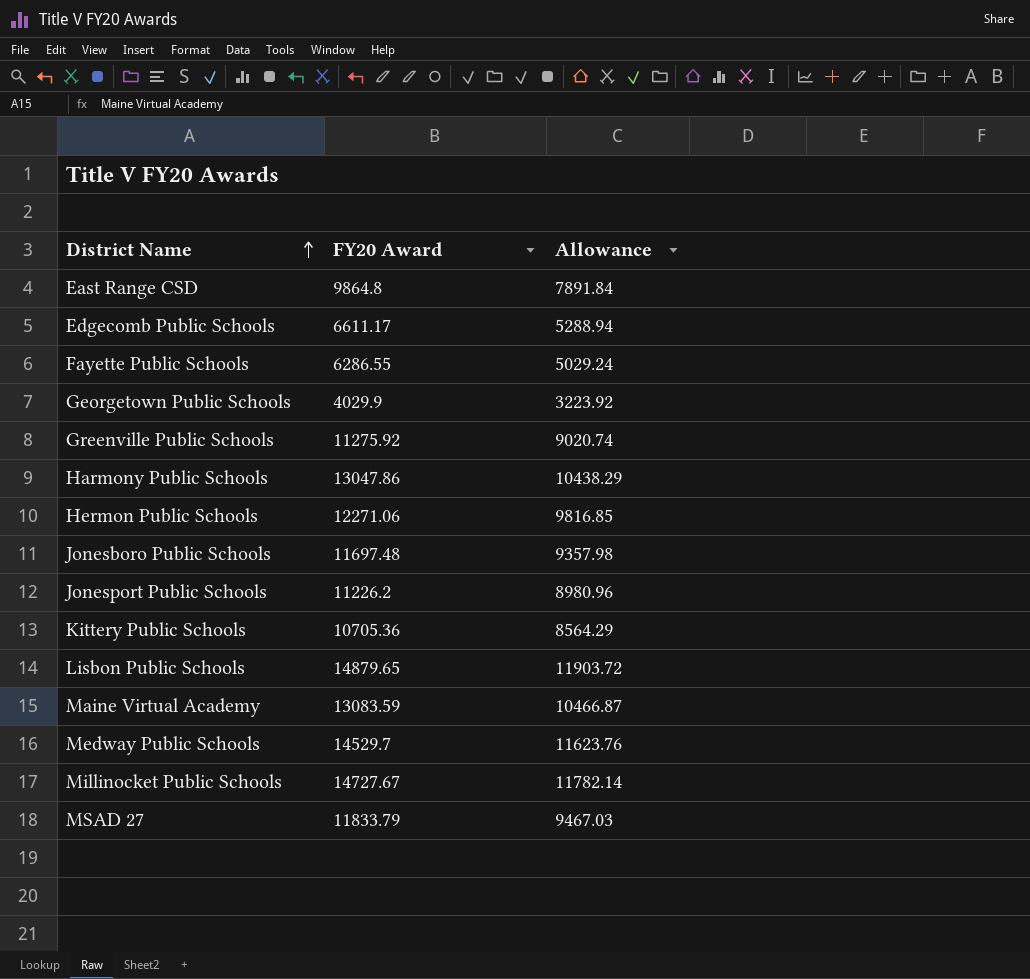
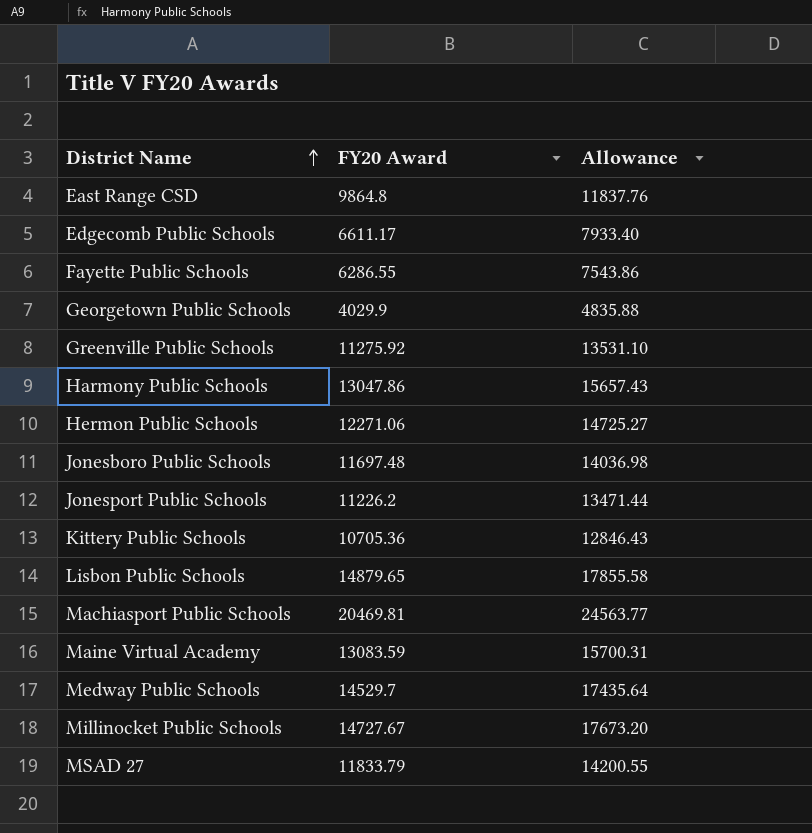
column Allowance | formula: [FY20 Award] * 0.8 -> [FY20 Award] * 1.2
row Machiasport Public Schools: none -> 20469.81 | 24563.77

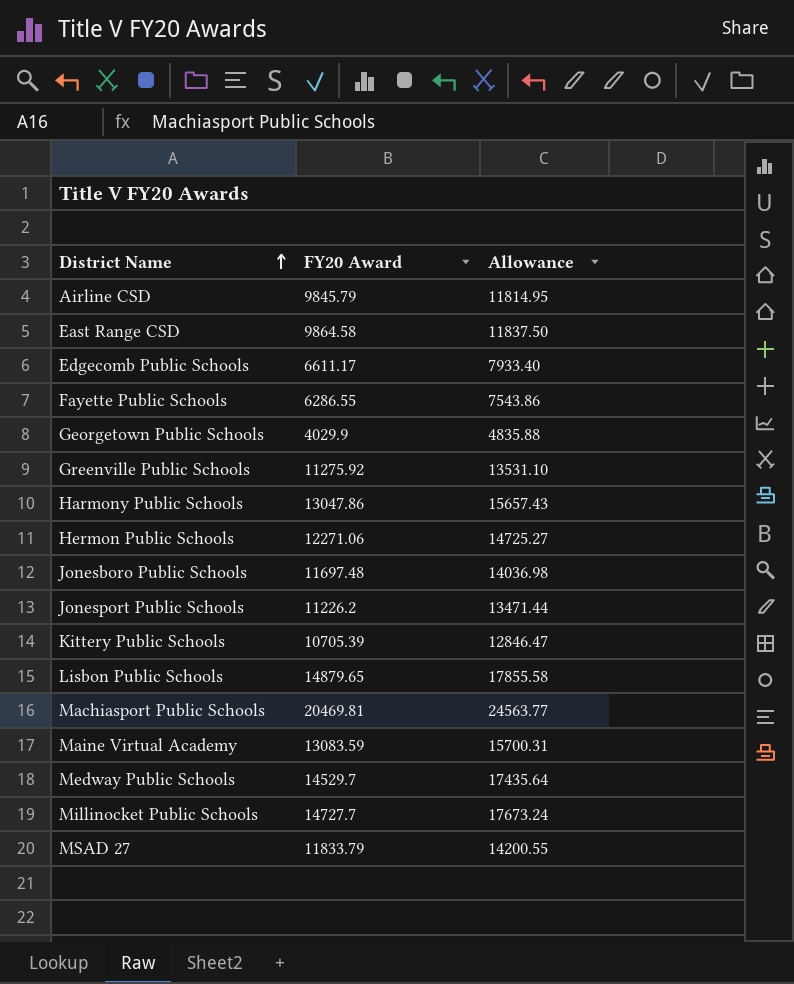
row Airline CSD: none -> 9845.79 | 11814.95
East Range CSD | FY20 Award: 9864.8 -> 9864.58
East Range CSD | Allowance: 11837.76 -> 11837.50
Kittery Public Schools | FY20 Award: 10705.36 -> 10705.39
Kittery Public Schools | Allowance: 12846.43 -> 12846.47
Millinocket Public Schools | FY20 Award: 14727.67 -> 14727.7
Millinocket Public Schools | Allowance: 17673.20 -> 17673.24

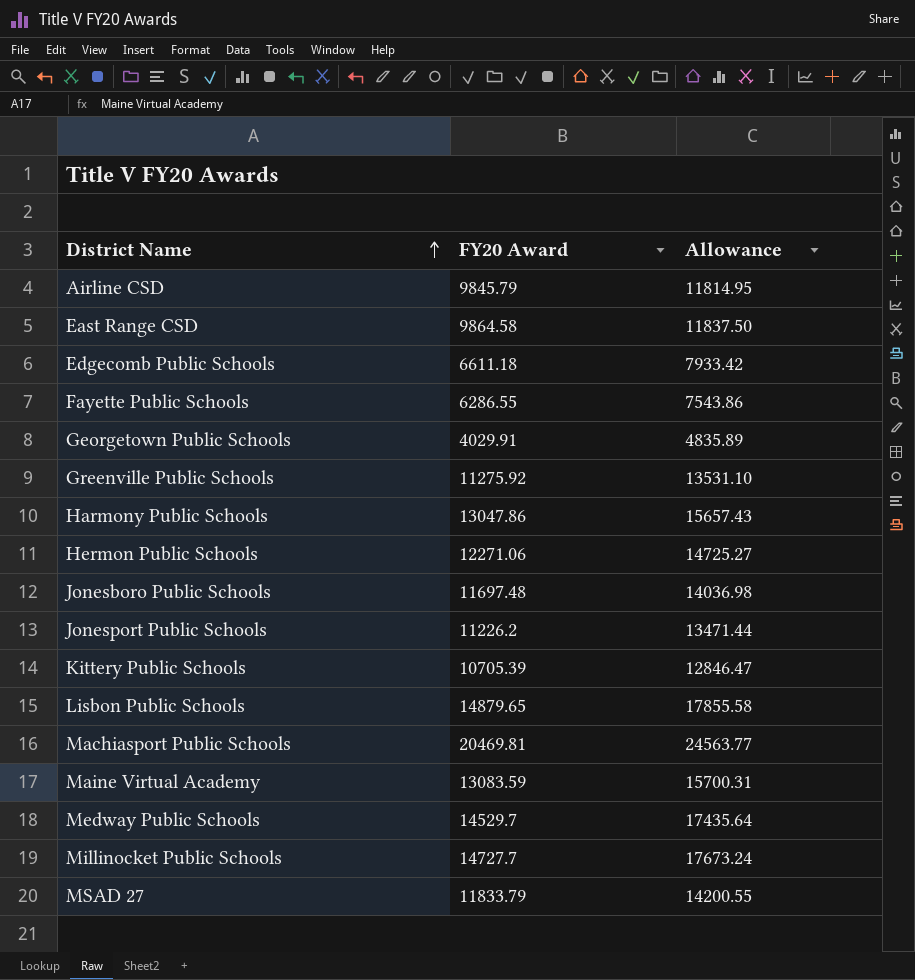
Edgecomb Public Schools | FY20 Award: 6611.17 -> 6611.18
Edgecomb Public Schools | Allowance: 7933.40 -> 7933.42
Georgetown Public Schools | FY20 Award: 4029.9 -> 4029.91
Georgetown Public Schools | Allowance: 4835.88 -> 4835.89

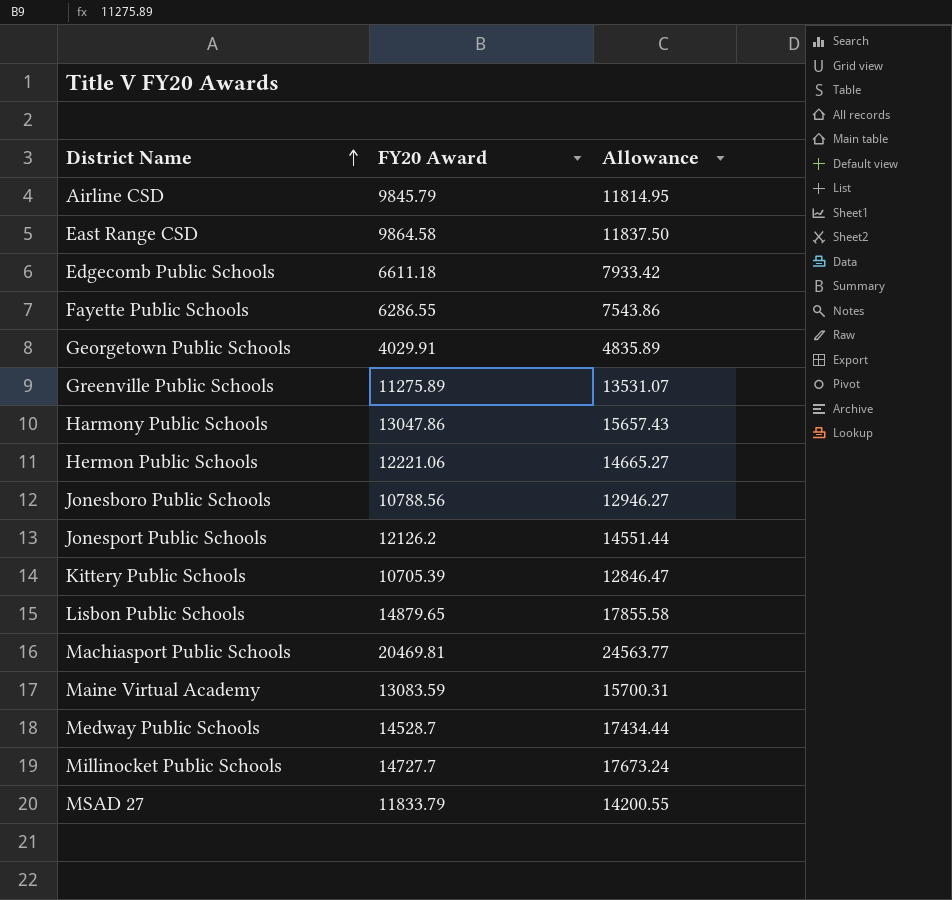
Greenville Public Schools | FY20 Award: 11275.92 -> 11275.89
Greenville Public Schools | Allowance: 13531.10 -> 13531.07
Hermon Public Schools | FY20 Award: 12271.06 -> 12221.06
Hermon Public Schools | Allowance: 14725.27 -> 14665.27
Jonesboro Public Schools | FY20 Award: 11697.48 -> 10788.56
Jonesboro Public Schools | Allowance: 14036.98 -> 12946.27
Jonesport Public Schools | FY20 Award: 11226.2 -> 12126.2
Jonesport Public Schools | Allowance: 13471.44 -> 14551.44
Medway Public Schools | FY20 Award: 14529.7 -> 14528.7
Medway Public Schools | Allowance: 17435.64 -> 17434.44

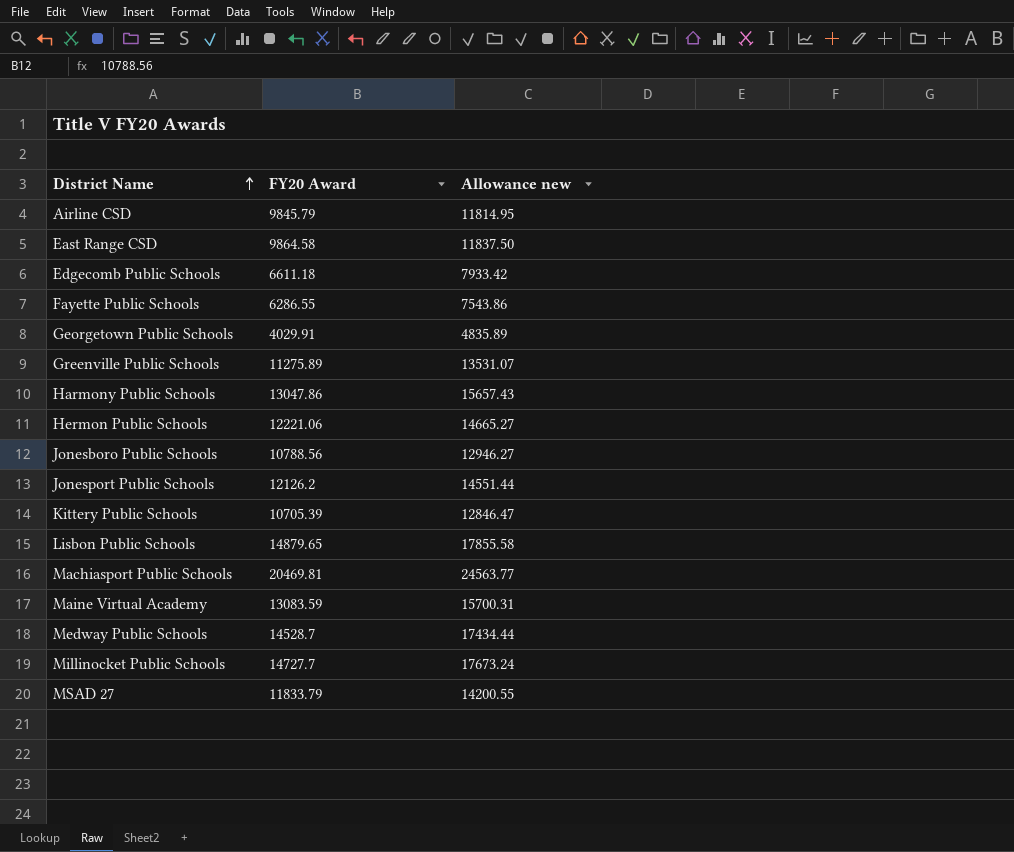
column name: Allowance -> Allowance new

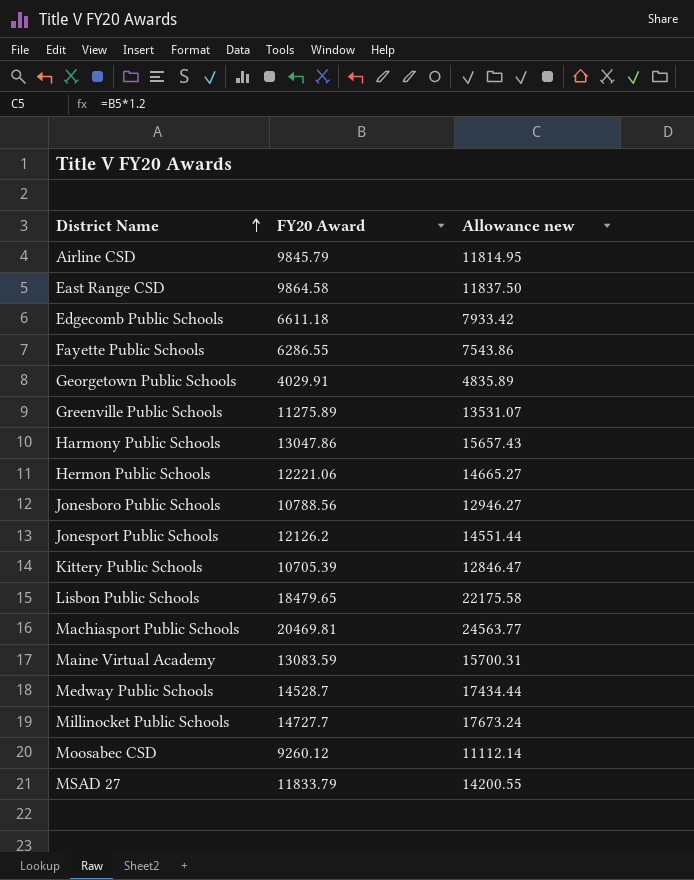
Lisbon Public Schools | FY20 Award: 14879.65 -> 18479.65
Lisbon Public Schools | Allowance new: 17855.58 -> 22175.58
row Moosabec CSD: none -> 9260.12 | 11112.14

